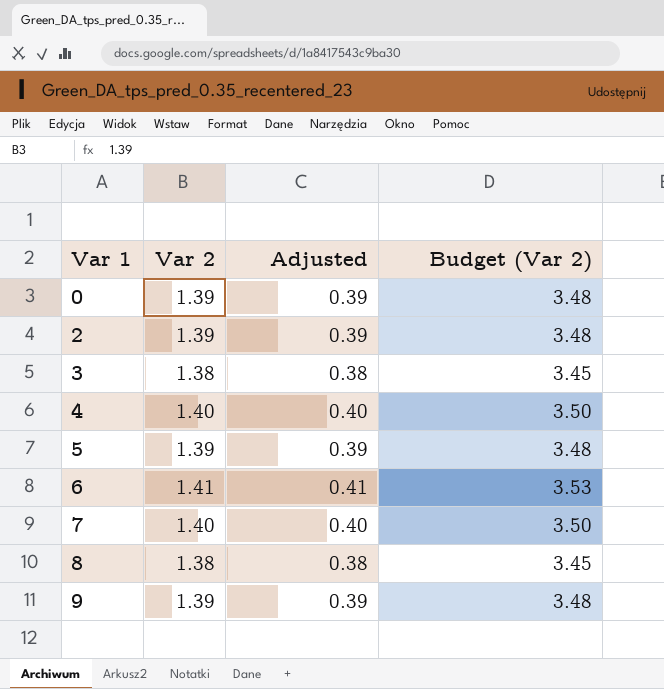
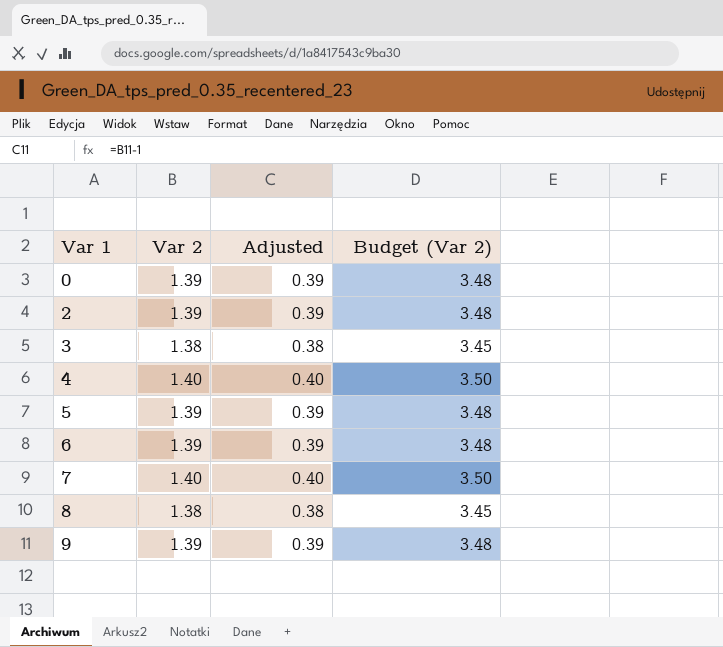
6 | Var 2: 1.41 -> 1.39
6 | Adjusted: 0.41 -> 0.39
6 | Budget (Var 2): 3.53 -> 3.48

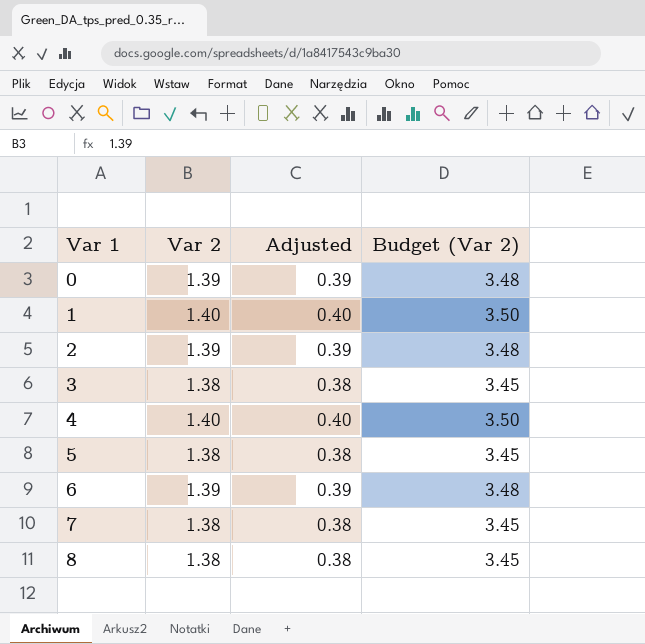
row 9: 1.39 | 0.39 | 3.48 -> none
row 1: none -> 1.40 | 0.40 | 3.50
5 | Var 2: 1.39 -> 1.38
5 | Adjusted: 0.39 -> 0.38
5 | Budget (Var 2): 3.48 -> 3.45
7 | Var 2: 1.40 -> 1.38
7 | Adjusted: 0.40 -> 0.38
7 | Budget (Var 2): 3.50 -> 3.45

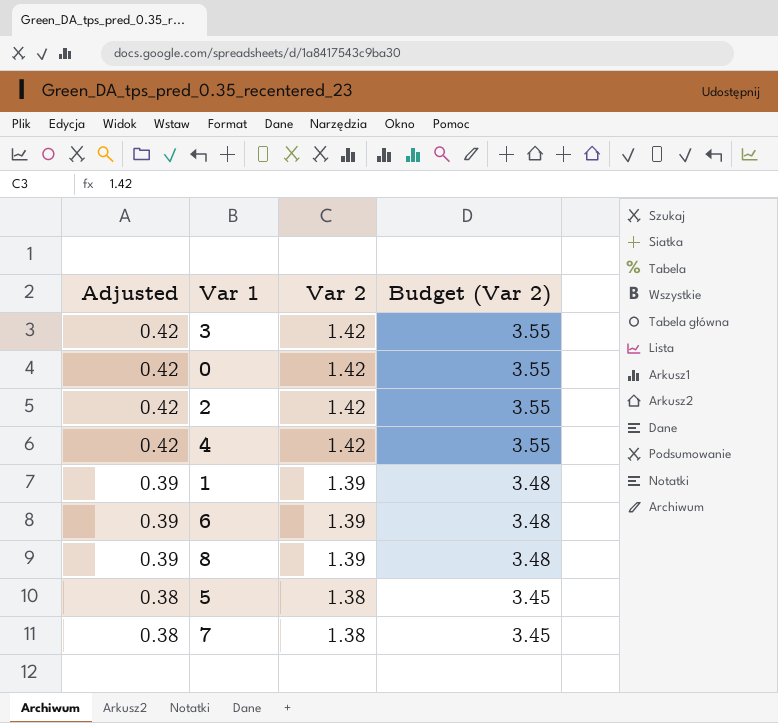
row order: Var 1 ascending -> Adjusted descending
column Adjusted | position: 3 -> 1
3 | Adjusted: 0.38 -> 0.42
3 | Var 2: 1.38 -> 1.42
3 | Budget (Var 2): 3.45 -> 3.55
0 | Adjusted: 0.39 -> 0.42
0 | Var 2: 1.39 -> 1.42
0 | Budget (Var 2): 3.48 -> 3.55
2 | Adjusted: 0.39 -> 0.42
2 | Var 2: 1.39 -> 1.42
2 | Budget (Var 2): 3.48 -> 3.55
4 | Adjusted: 0.40 -> 0.42
4 | Var 2: 1.40 -> 1.42
4 | Budget (Var 2): 3.50 -> 3.55
1 | Adjusted: 0.40 -> 0.39
1 | Var 2: 1.40 -> 1.39
1 | Budget (Var 2): 3.50 -> 3.48
8 | Adjusted: 0.38 -> 0.39
8 | Var 2: 1.38 -> 1.39
8 | Budget (Var 2): 3.45 -> 3.48

